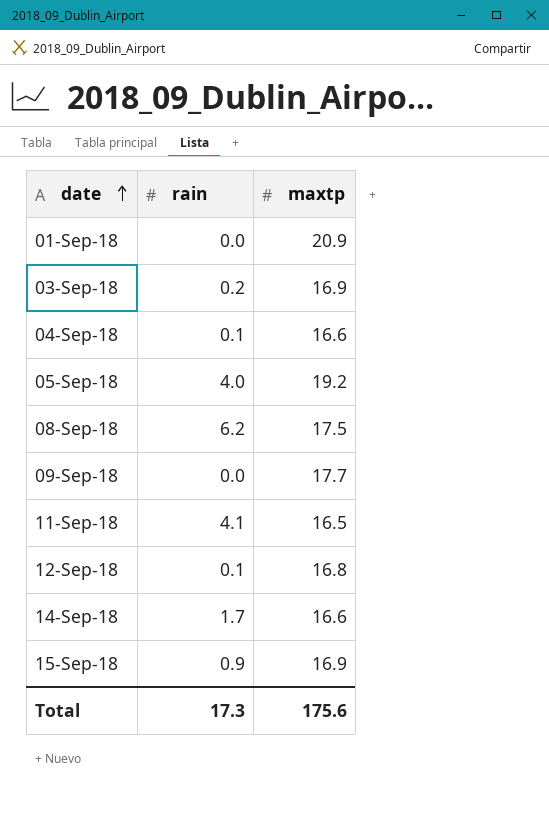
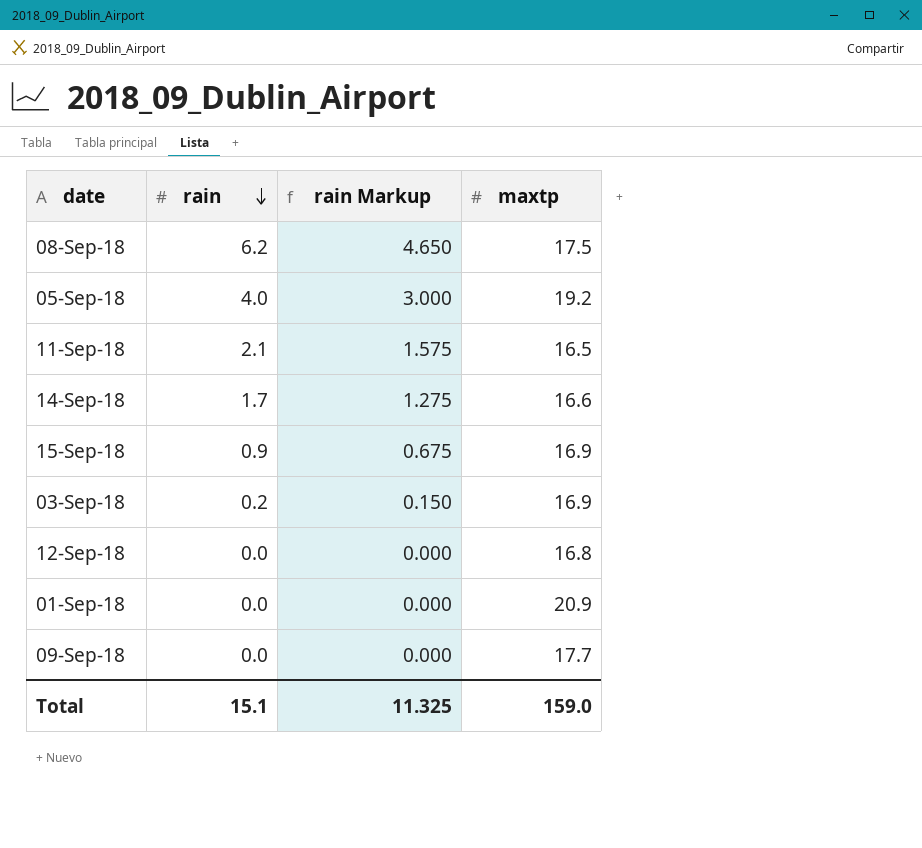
row order: date ascending -> rain descending
column rain Markup | formula: none -> [rain] * 0.75
row 04-Sep-18: 0.1 | 16.6 -> none
11-Sep-18 | rain: 4.1 -> 2.1
12-Sep-18 | rain: 0.1 -> 0.0
Total | rain: 17.3 -> 15.1
Total | maxtp: 175.6 -> 159.0

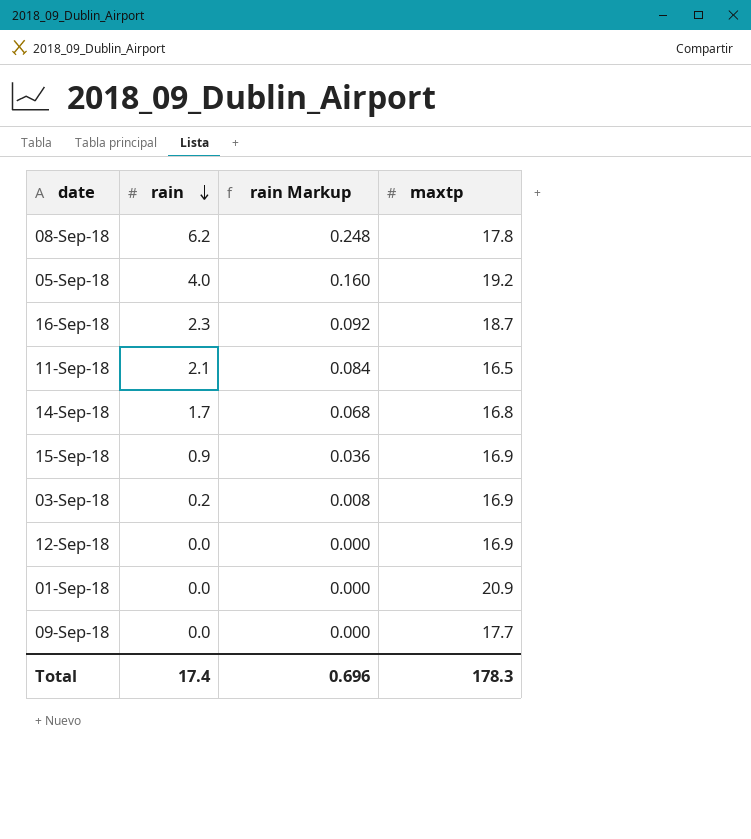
column rain Markup | formula: [rain] * 0.75 -> [rain] * 0.04
08-Sep-18 | maxtp: 17.5 -> 17.8
row 16-Sep-18: none -> 2.3 | 0.092 | 18.7
14-Sep-18 | maxtp: 16.6 -> 16.8
12-Sep-18 | maxtp: 16.8 -> 16.9
Total | rain: 15.1 -> 17.4
Total | rain Markup: 11.325 -> 0.696
Total | maxtp: 159.0 -> 178.3

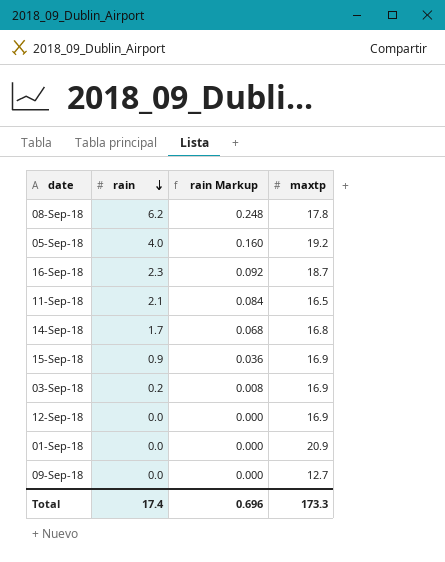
09-Sep-18 | maxtp: 17.7 -> 12.7
Total | maxtp: 178.3 -> 173.3

